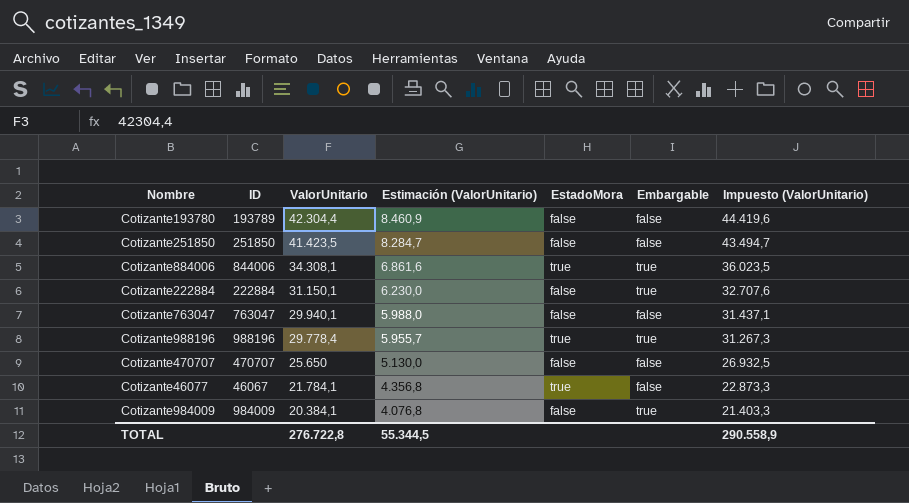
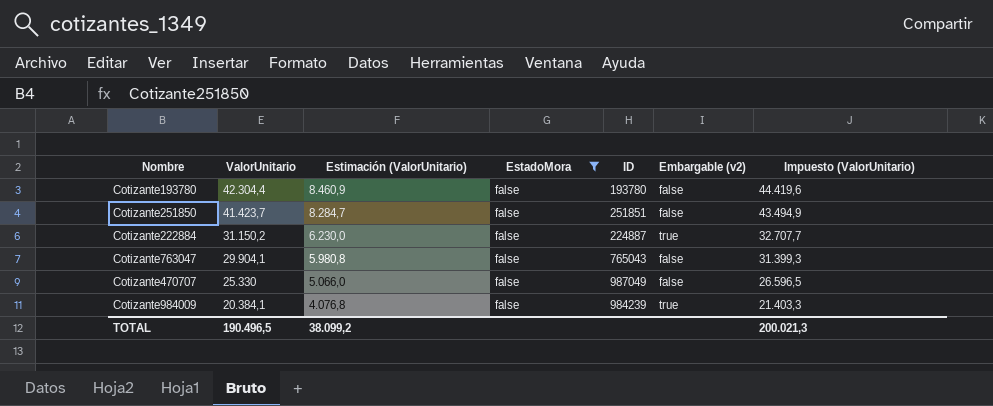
filter: none -> EstadoMora = false
column ID | position: 2 -> 5
column name: Embargable -> Embargable (v2)
Cotizante193780 | ID: 193789 -> 193780
Cotizante251850 | ValorUnitario: 41.423,5 -> 41.423,7
Cotizante251850 | ID: 251850 -> 251851
Cotizante251850 | Impuesto (ValorUnitario): 43.494,7 -> 43.494,9
Cotizante222884 | ValorUnitario: 31.150,1 -> 31.150,2
Cotizante222884 | ID: 222884 -> 224887
Cotizante222884 | Impuesto (ValorUnitario): 32.707,6 -> 32.707,7
Cotizante763047 | ValorUnitario: 29.940,1 -> 29.904,1
Cotizante763047 | Estimación (ValorUnitario): 5.988,0 -> 5.980,8
Cotizante763047 | ID: 763047 -> 765043
Cotizante763047 | Impuesto (ValorUnitario): 31.437,1 -> 31.399,3
Cotizante470707 | ValorUnitario: 25.650 -> 25.330
Cotizante470707 | Estimación (ValorUnitario): 5.130,0 -> 5.066,0
Cotizante470707 | ID: 470707 -> 987049
Cotizante470707 | Impuesto (ValorUnitario): 26.932,5 -> 26.596,5
Cotizante984009 | ID: 984009 -> 984239
TOTAL | ValorUnitario: 276.722,8 -> 190.496,5
TOTAL | Estimación (ValorUnitario): 55.344,5 -> 38.099,2
TOTAL | Impuesto (ValorUnitario): 290.558,9 -> 200.021,3

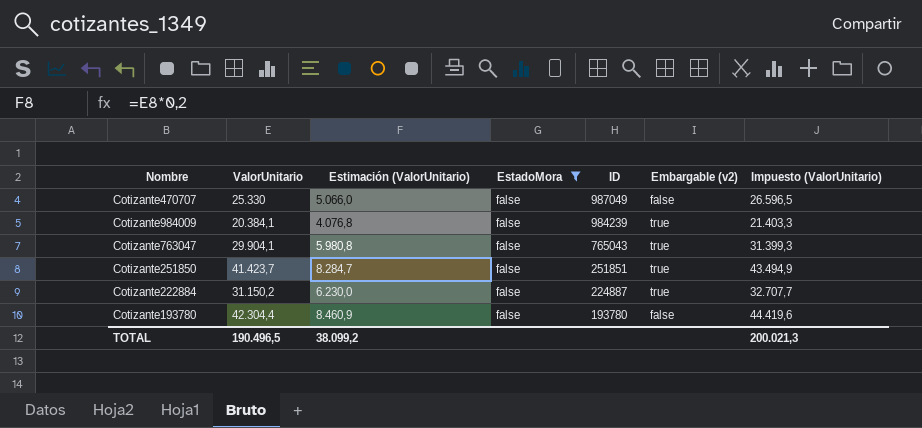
row order: ValorUnitario descending -> ID descending
Cotizante763047 | Embargable (v2): false -> true
Cotizante251850 | Embargable (v2): false -> true

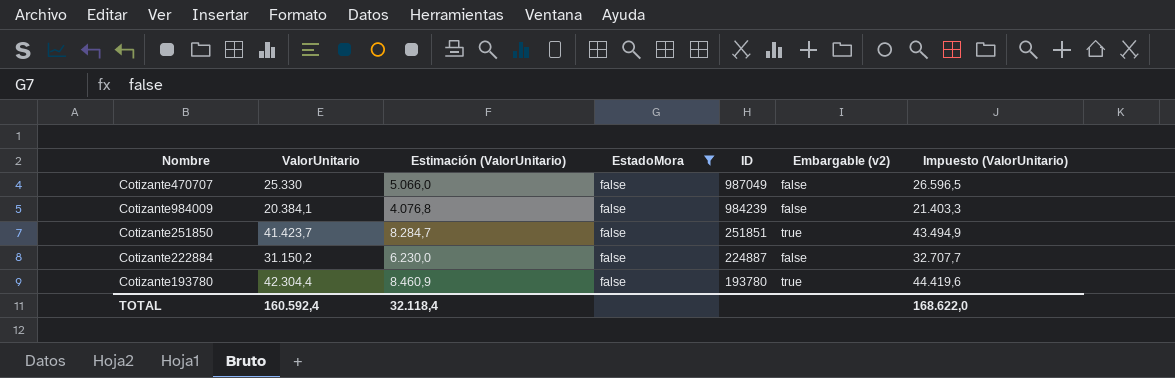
row Cotizante763047: 29.904,1 | 5.980,8 | false | 765043 | true | 31.399,3 -> none
Cotizante984009 | Embargable (v2): true -> false
Cotizante222884 | Embargable (v2): true -> false
Cotizante193780 | Embargable (v2): false -> true
TOTAL | ValorUnitario: 190.496,5 -> 160.592,4
TOTAL | Estimación (ValorUnitario): 38.099,2 -> 32.118,4
TOTAL | Impuesto (ValorUnitario): 200.021,3 -> 168.622,0

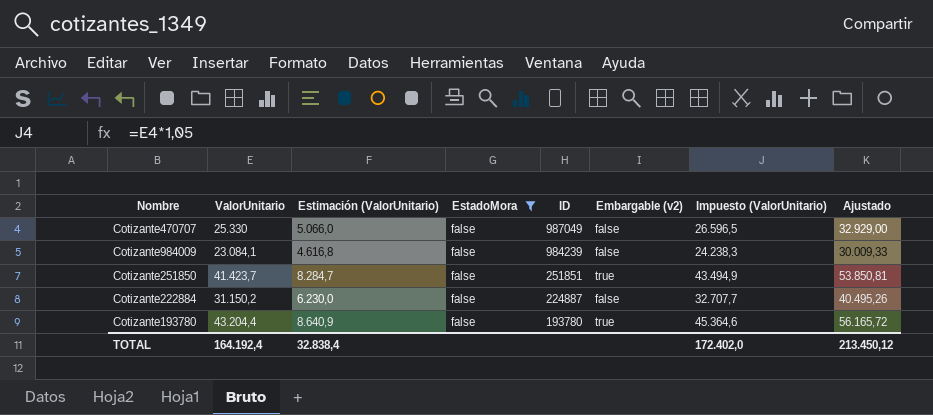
column Ajustado | formula: none -> [ValorUnitario] * 1,3
Cotizante984009 | ValorUnitario: 20.384,1 -> 23.084,1
Cotizante984009 | Estimación (ValorUnitario): 4.076,8 -> 4.616,8
Cotizante984009 | Impuesto (ValorUnitario): 21.403,3 -> 24.238,3
Cotizante193780 | ValorUnitario: 42.304,4 -> 43.204,4
Cotizante193780 | Estimación (ValorUnitario): 8.460,9 -> 8.640,9
Cotizante193780 | Impuesto (ValorUnitario): 44.419,6 -> 45.364,6
TOTAL | ValorUnitario: 160.592,4 -> 164.192,4
TOTAL | Estimación (ValorUnitario): 32.118,4 -> 32.838,4
TOTAL | Impuesto (ValorUnitario): 168.622,0 -> 172.402,0

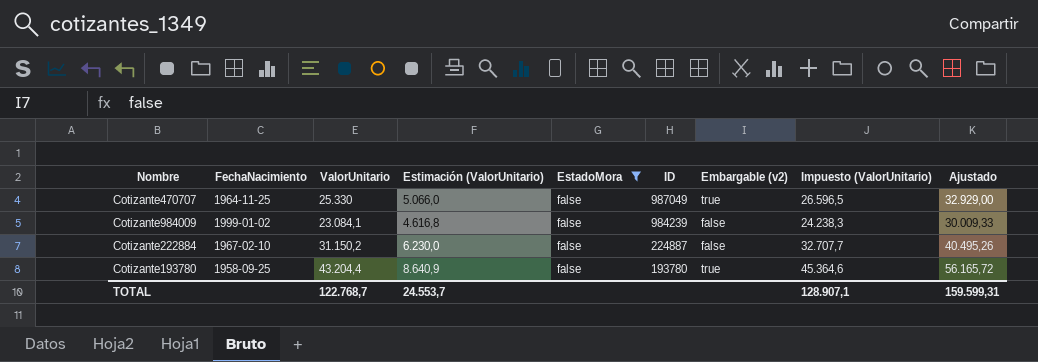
column FechaNacimiento | position: none -> 2
row Cotizante251850: 41.423,7 | 8.284,7 | false | 251851 | true | 43.494,9 | 53.850,81 -> none
Cotizante470707 | Embargable (v2): false -> true
TOTAL | ValorUnitario: 164.192,4 -> 122.768,7
TOTAL | Estimación (ValorUnitario): 32.838,4 -> 24.553,7
TOTAL | Impuesto (ValorUnitario): 172.402,0 -> 128.907,1
TOTAL | Ajustado: 213.450,12 -> 159.599,31

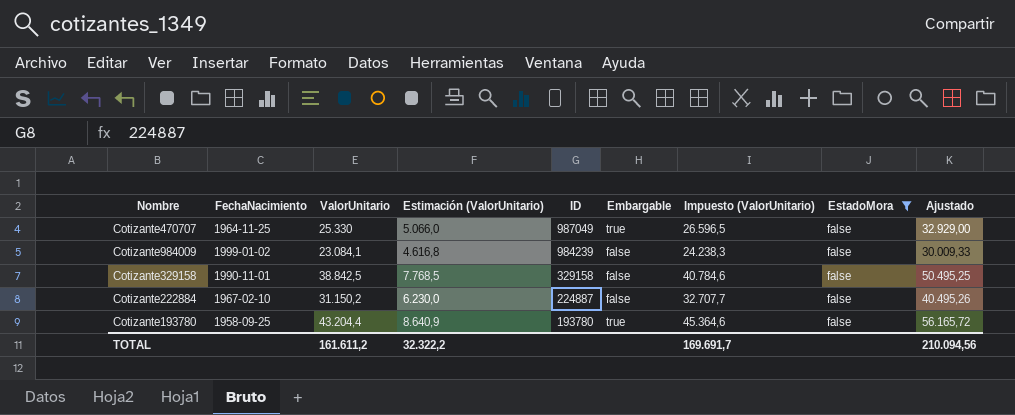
column name: Embargable (v2) -> Embargable
column EstadoMora | position: 5 -> 8
row Cotizante329158: none -> 1990-11-01 | 38.842,5 | 7.768,5 | 329158 | false | 40.784,6 | false | 50.495,25
TOTAL | ValorUnitario: 122.768,7 -> 161.611,2
TOTAL | Estimación (ValorUnitario): 24.553,7 -> 32.322,2
TOTAL | Impuesto (ValorUnitario): 128.907,1 -> 169.691,7
TOTAL | Ajustado: 159.599,31 -> 210.094,56

